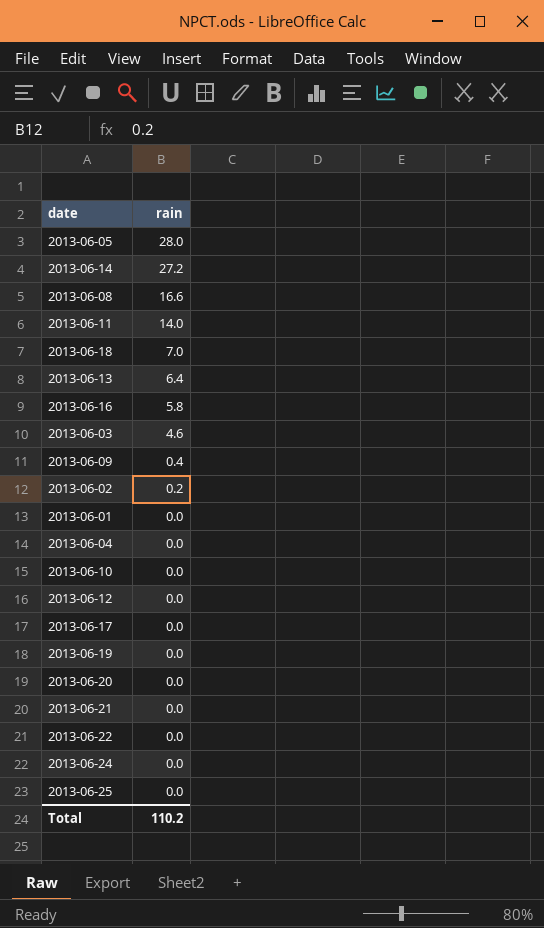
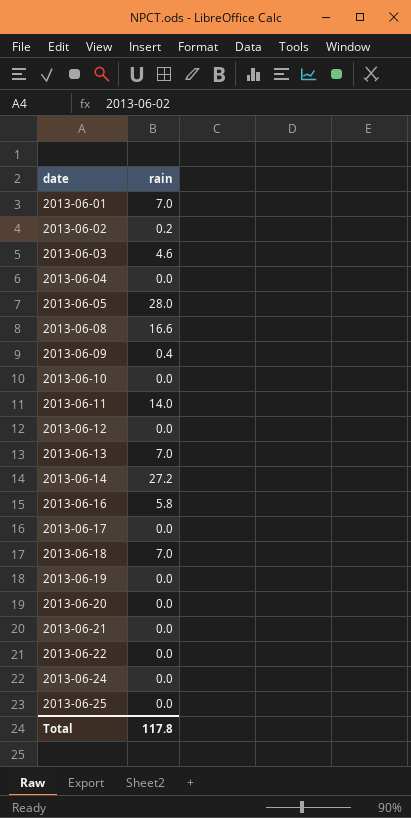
row order: rain descending -> date ascending
2013-06-01 | rain: 0.0 -> 7.0
2013-06-13 | rain: 6.4 -> 7.0
Total | rain: 110.2 -> 117.8

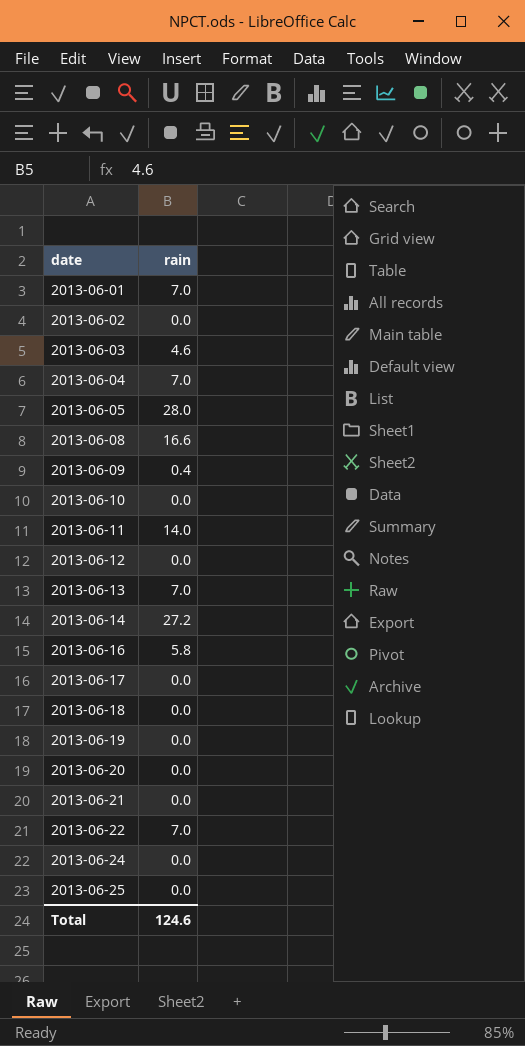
2013-06-02 | rain: 0.2 -> 0.0
2013-06-04 | rain: 0.0 -> 7.0
2013-06-18 | rain: 7.0 -> 0.0
2013-06-22 | rain: 0.0 -> 7.0
Total | rain: 117.8 -> 124.6

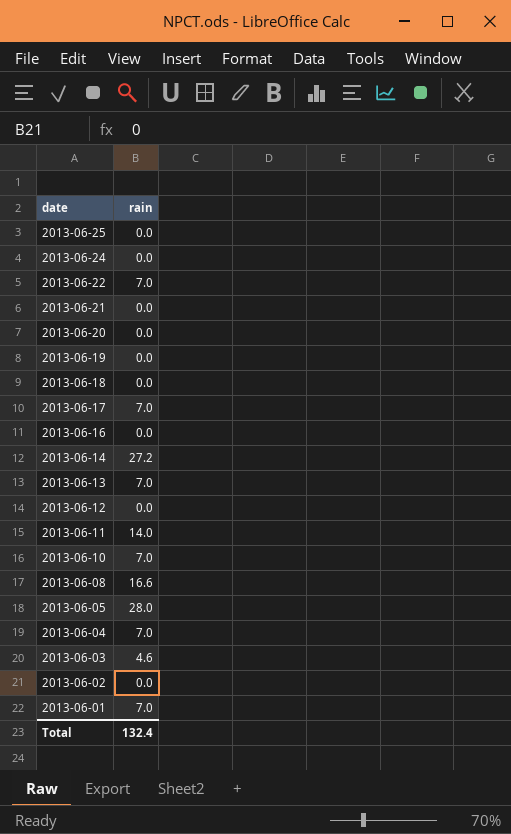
row order: date ascending -> date descending
row 2013-06-09: 0.4 -> none
2013-06-17 | rain: 0.0 -> 7.0
2013-06-16 | rain: 5.8 -> 0.0
2013-06-10 | rain: 0.0 -> 7.0
Total | rain: 124.6 -> 132.4

